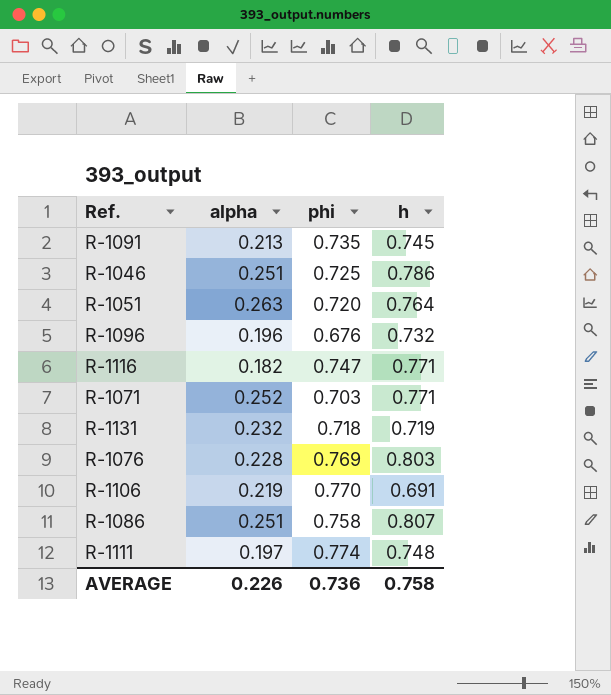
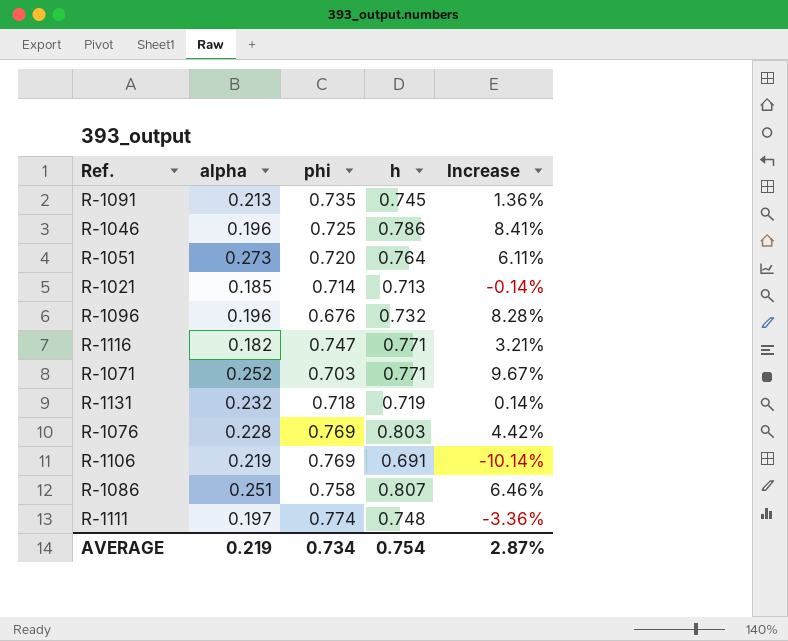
column Increase | formula: none -> ([h] - [phi]) / [phi]
R-1046 | alpha: 0.251 -> 0.196
R-1051 | alpha: 0.263 -> 0.273
row R-1021: none -> 0.185 | 0.714 | 0.713 | -0.14%
R-1106 | phi: 0.770 -> 0.769
AVERAGE | alpha: 0.226 -> 0.219
AVERAGE | phi: 0.736 -> 0.734
AVERAGE | h: 0.758 -> 0.754

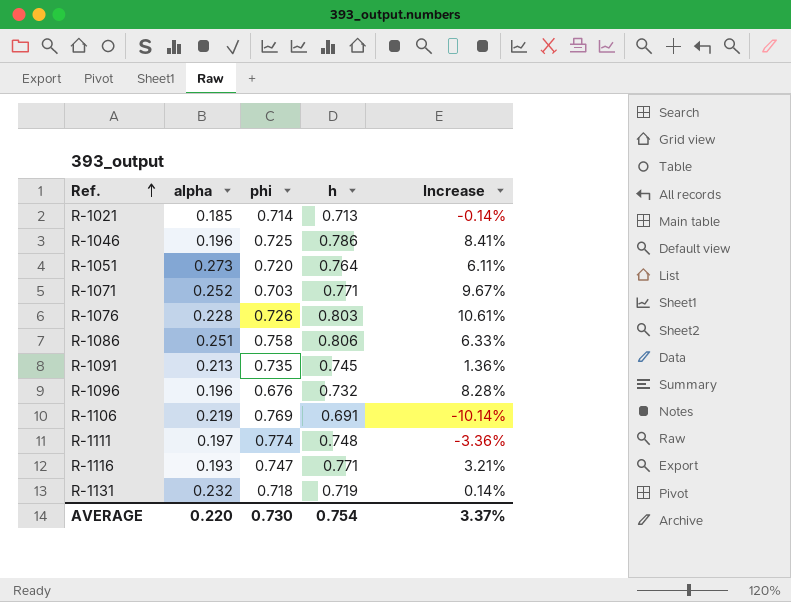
row order: none -> Ref. ascending
R-1076 | phi: 0.769 -> 0.726
R-1076 | Increase: 4.42% -> 10.61%
R-1086 | h: 0.807 -> 0.806
R-1086 | Increase: 6.46% -> 6.33%
R-1116 | alpha: 0.182 -> 0.193
AVERAGE | alpha: 0.219 -> 0.220
AVERAGE | phi: 0.734 -> 0.730
AVERAGE | Increase: 2.87% -> 3.37%

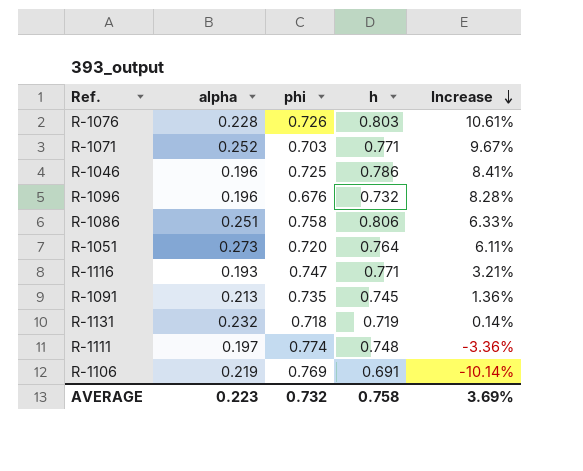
row order: Ref. ascending -> Increase descending
row R-1021: 0.185 | 0.714 | 0.713 | -0.14% -> none
AVERAGE | alpha: 0.220 -> 0.223
AVERAGE | phi: 0.730 -> 0.732
AVERAGE | h: 0.754 -> 0.758
AVERAGE | Increase: 3.37% -> 3.69%

